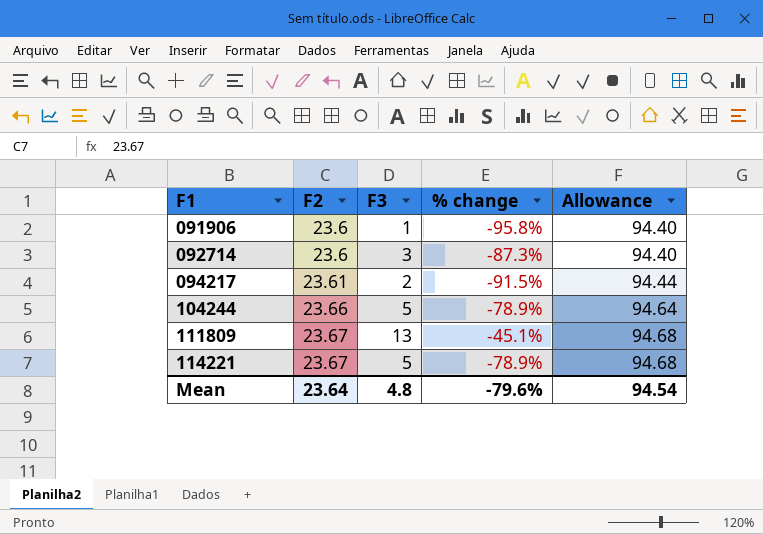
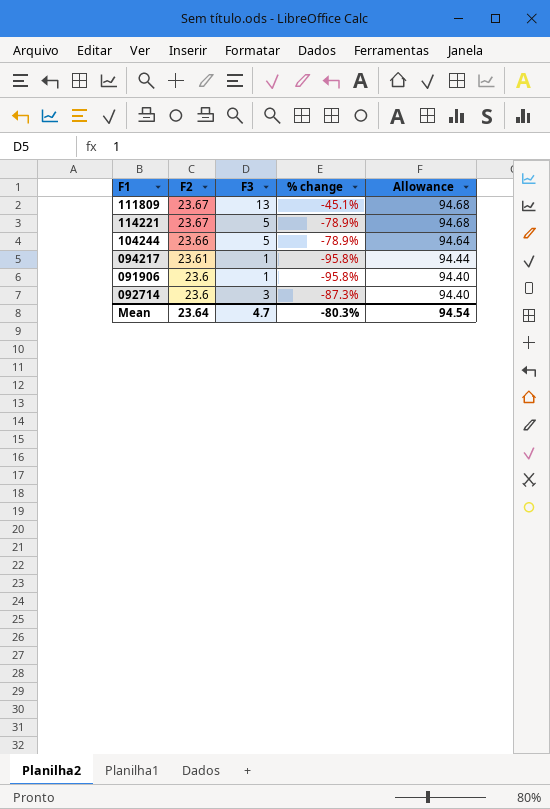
row order: F1 ascending -> F2 descending
094217 | F3: 2 -> 1
094217 | % change: -91.5% -> -95.8%
Mean | F3: 4.8 -> 4.7
Mean | % change: -79.6% -> -80.3%

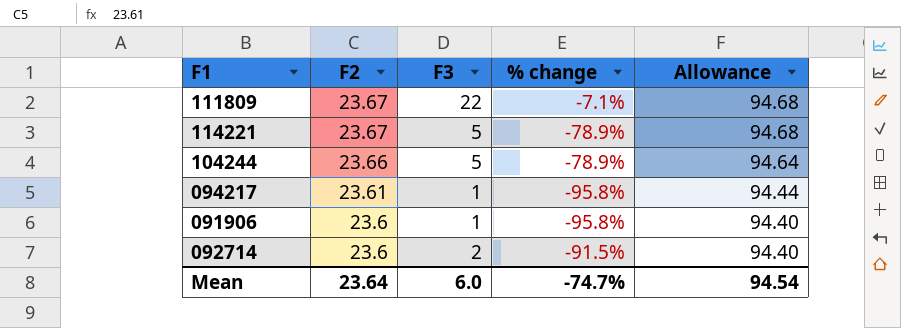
111809 | F3: 13 -> 22
111809 | % change: -45.1% -> -7.1%
092714 | F3: 3 -> 2
092714 | % change: -87.3% -> -91.5%
Mean | F3: 4.7 -> 6.0
Mean | % change: -80.3% -> -74.7%

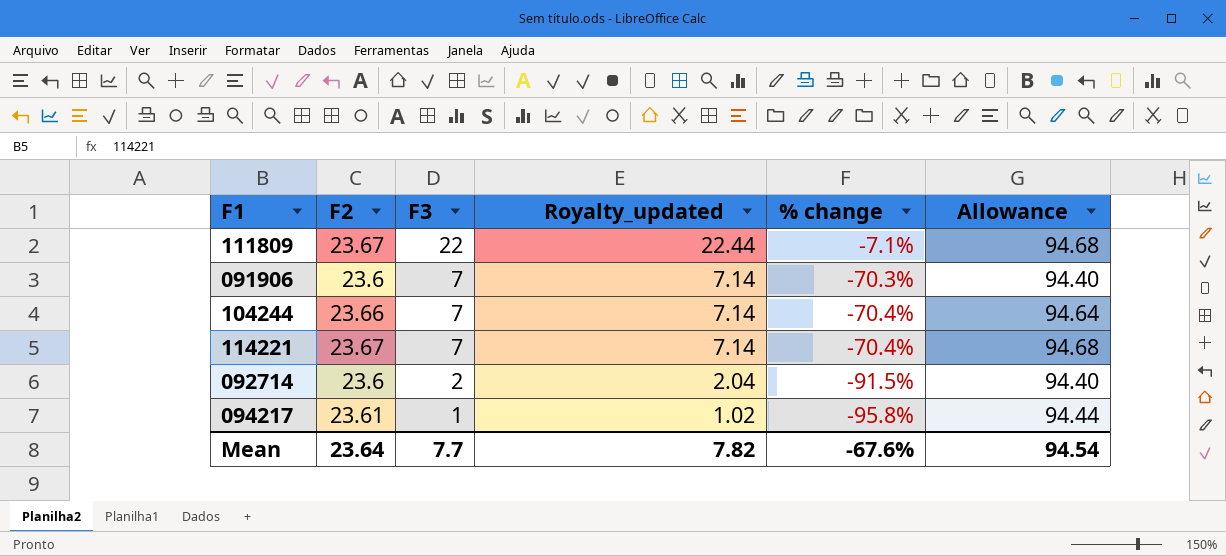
row order: F2 descending -> F3 descending
column Royalty_updated | formula: none -> [F3] * 1.02
091906 | F3: 1 -> 7
091906 | % change: -95.8% -> -70.3%
104244 | F3: 5 -> 7
104244 | % change: -78.9% -> -70.4%
114221 | F3: 5 -> 7
114221 | % change: -78.9% -> -70.4%
Mean | F3: 6.0 -> 7.7
Mean | % change: -74.7% -> -67.6%

